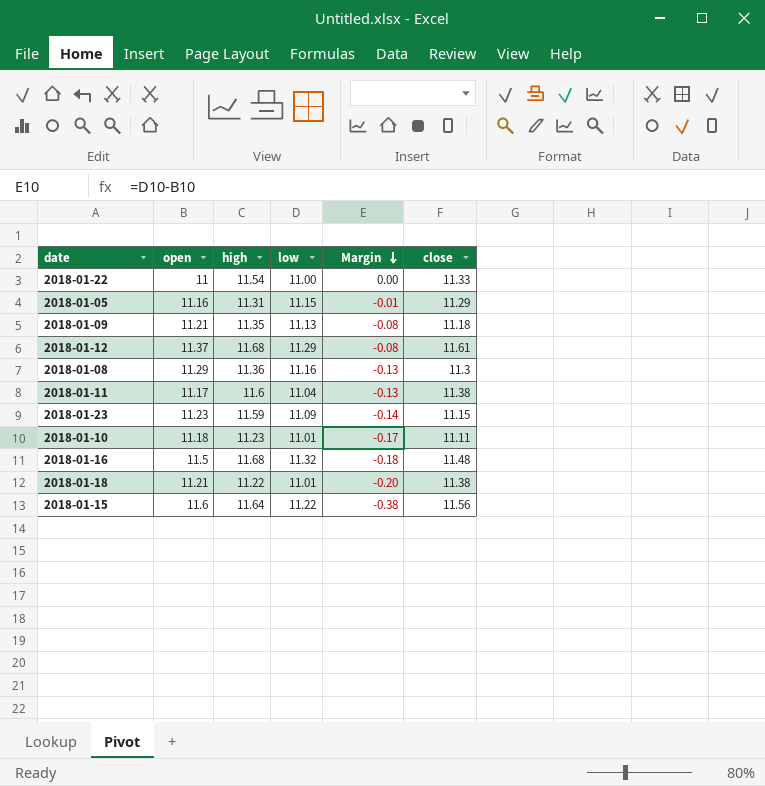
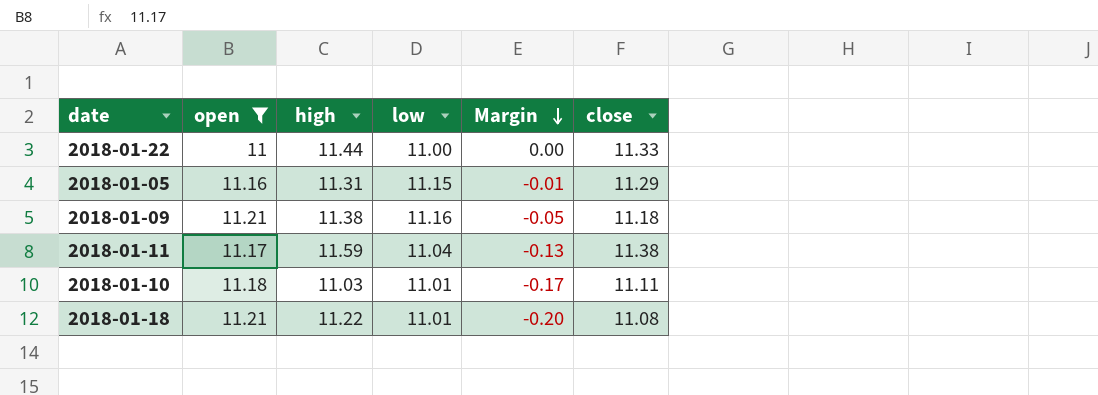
filter: none -> open <= 11.21
2018-01-22 | high: 11.54 -> 11.44
2018-01-09 | high: 11.35 -> 11.38
2018-01-09 | low: 11.13 -> 11.16
2018-01-09 | Margin: -0.08 -> -0.05
2018-01-11 | high: 11.6 -> 11.59
2018-01-10 | high: 11.23 -> 11.03
2018-01-18 | close: 11.38 -> 11.08

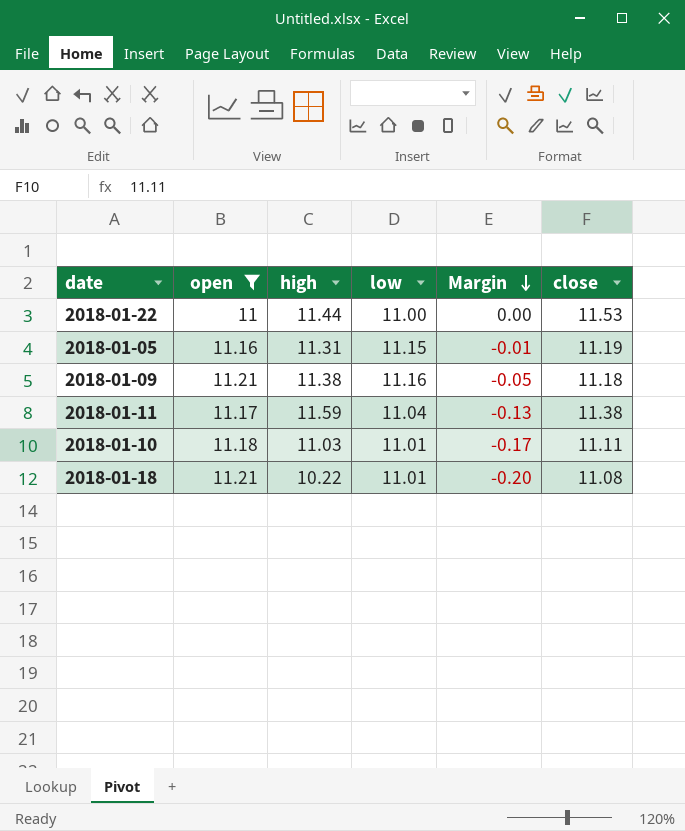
2018-01-22 | close: 11.33 -> 11.53
2018-01-05 | close: 11.29 -> 11.19
2018-01-18 | high: 11.22 -> 10.22

